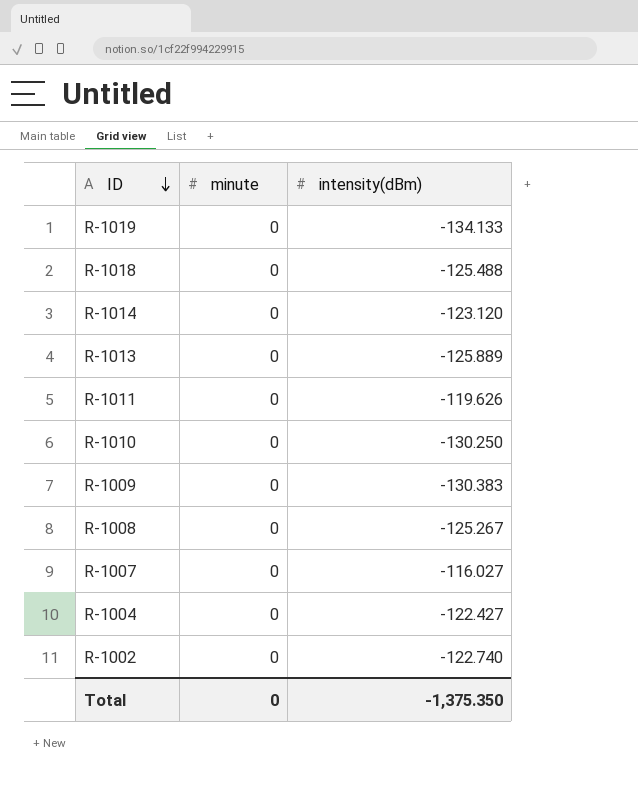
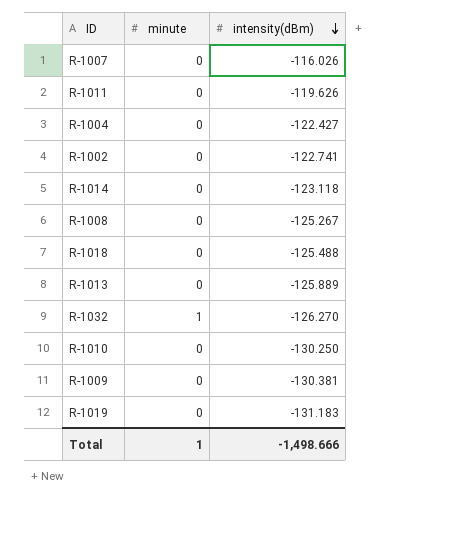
row order: ID descending -> intensity(dBm) descending
R-1007 | intensity(dBm): -116.027 -> -116.026
R-1002 | intensity(dBm): -122.740 -> -122.741
R-1014 | intensity(dBm): -123.120 -> -123.118
row R-1032: none -> 1 | -126.270
R-1009 | intensity(dBm): -130.383 -> -130.381
R-1019 | intensity(dBm): -134.133 -> -131.183
Total | minute: 0 -> 1
Total | intensity(dBm): -1,375.350 -> -1,498.666

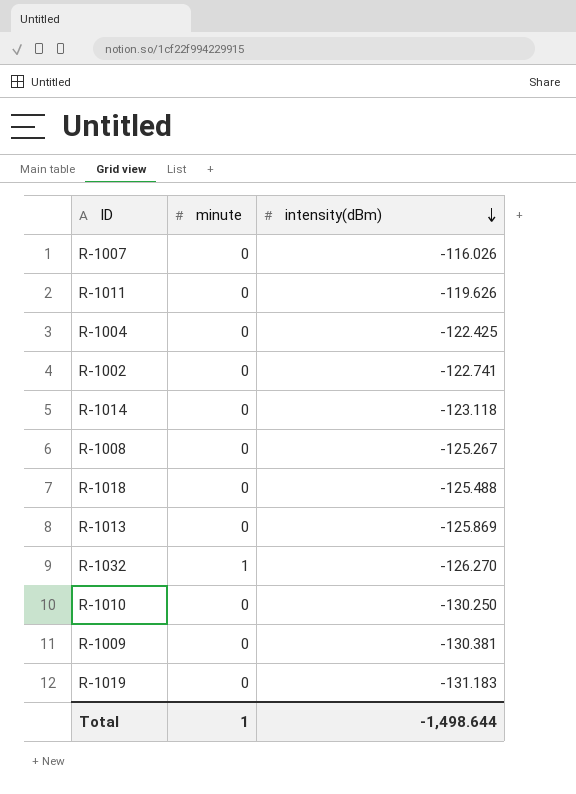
R-1004 | intensity(dBm): -122.427 -> -122.425
R-1013 | intensity(dBm): -125.889 -> -125.869
Total | intensity(dBm): -1,498.666 -> -1,498.644

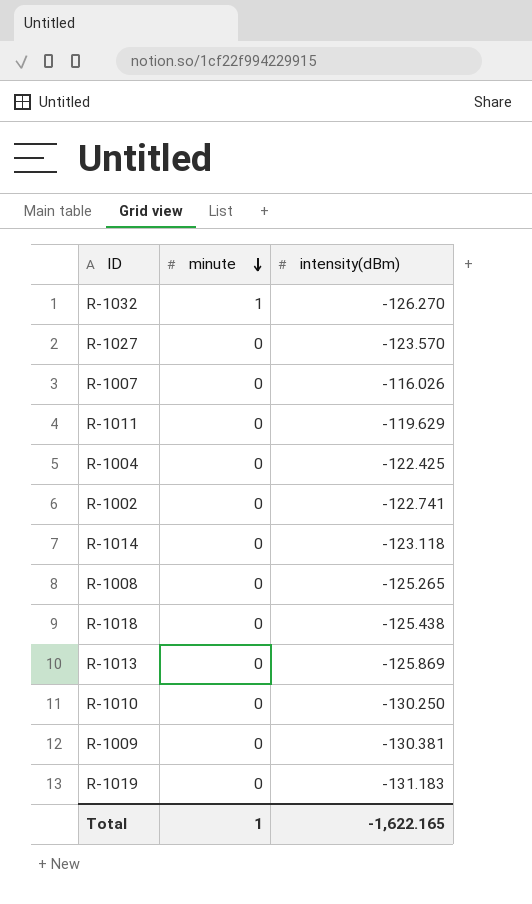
row order: intensity(dBm) descending -> minute descending
row R-1027: none -> 0 | -123.570
R-1011 | intensity(dBm): -119.626 -> -119.629
R-1008 | intensity(dBm): -125.267 -> -125.265
R-1018 | intensity(dBm): -125.488 -> -125.438
Total | intensity(dBm): -1,498.644 -> -1,622.165

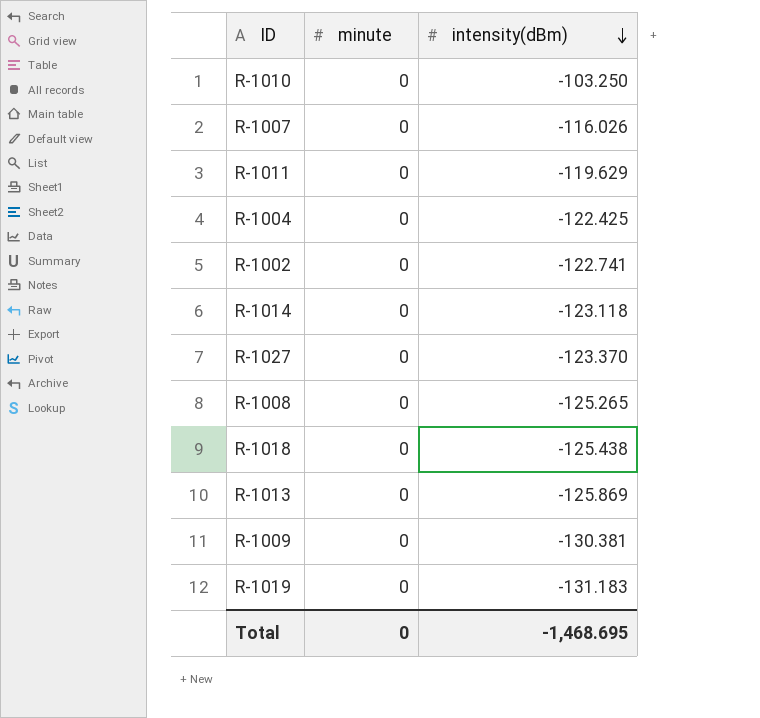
row order: minute descending -> intensity(dBm) descending
row R-1032: 1 | -126.270 -> none
R-1010 | intensity(dBm): -130.250 -> -103.250
R-1027 | intensity(dBm): -123.570 -> -123.370
Total | minute: 1 -> 0
Total | intensity(dBm): -1,622.165 -> -1,468.695

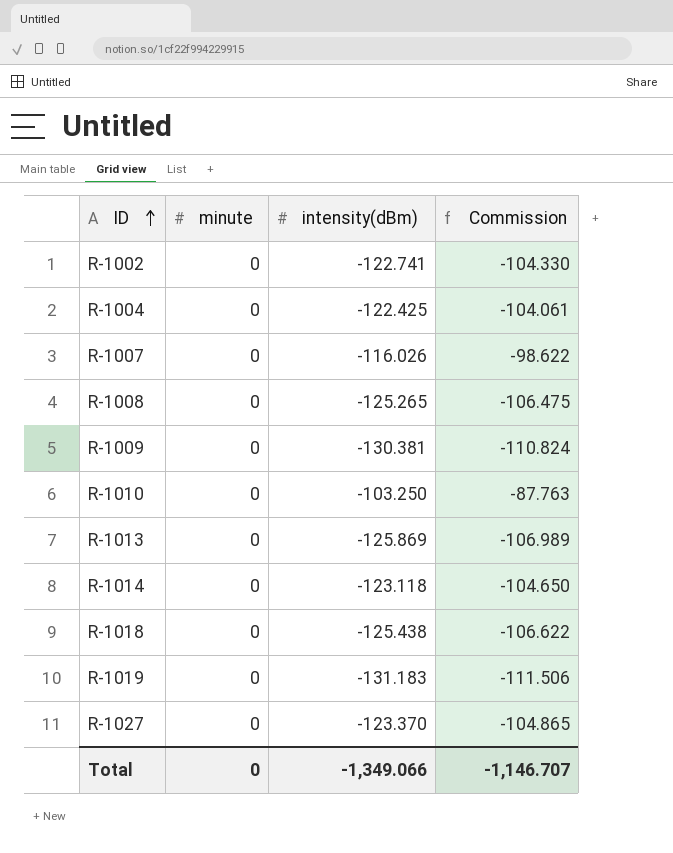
row order: intensity(dBm) descending -> ID ascending
column Commission | formula: none -> [intensity(dBm)] * 0.85
row R-1011: 0 | -119.629 -> none
Total | intensity(dBm): -1,468.695 -> -1,349.066

